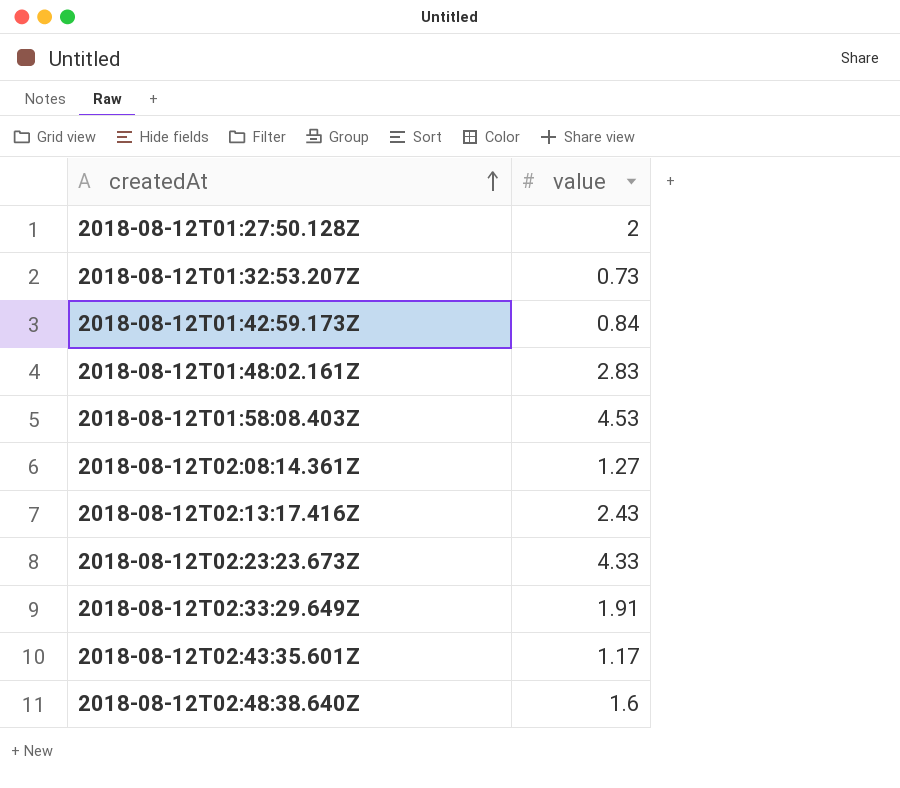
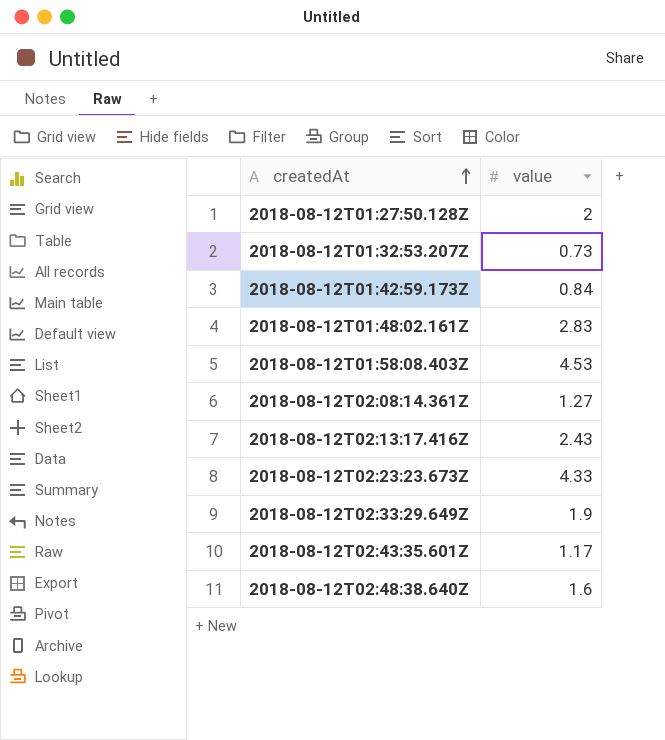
2018-08-12T02:33:29.649Z | value: 1.91 -> 1.9

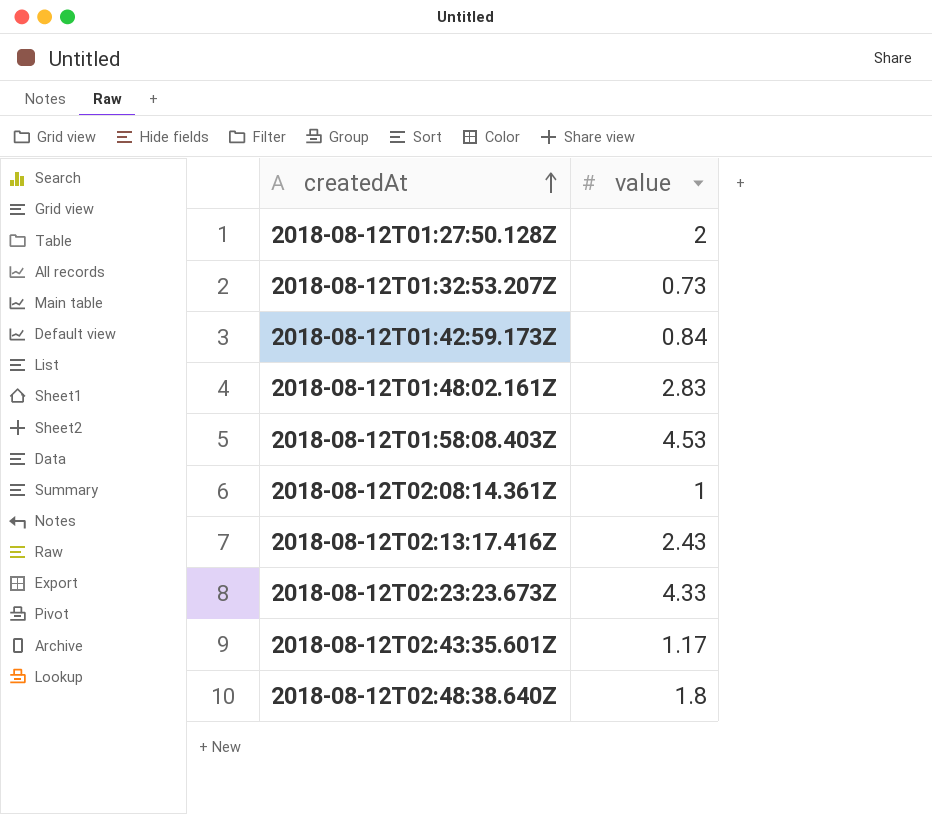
row 2018-08-12T02:33:29.649Z: 1.9 -> none
2018-08-12T02:08:14.361Z | value: 1.27 -> 1
2018-08-12T02:48:38.640Z | value: 1.6 -> 1.8

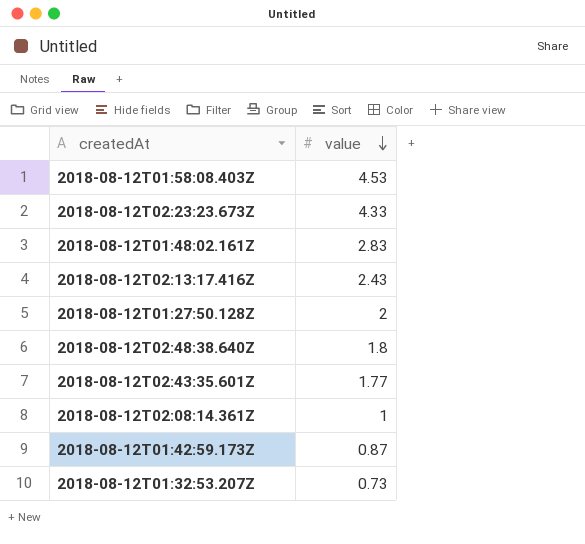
row order: createdAt ascending -> value descending
2018-08-12T02:43:35.601Z | value: 1.17 -> 1.77
2018-08-12T01:42:59.173Z | value: 0.84 -> 0.87

